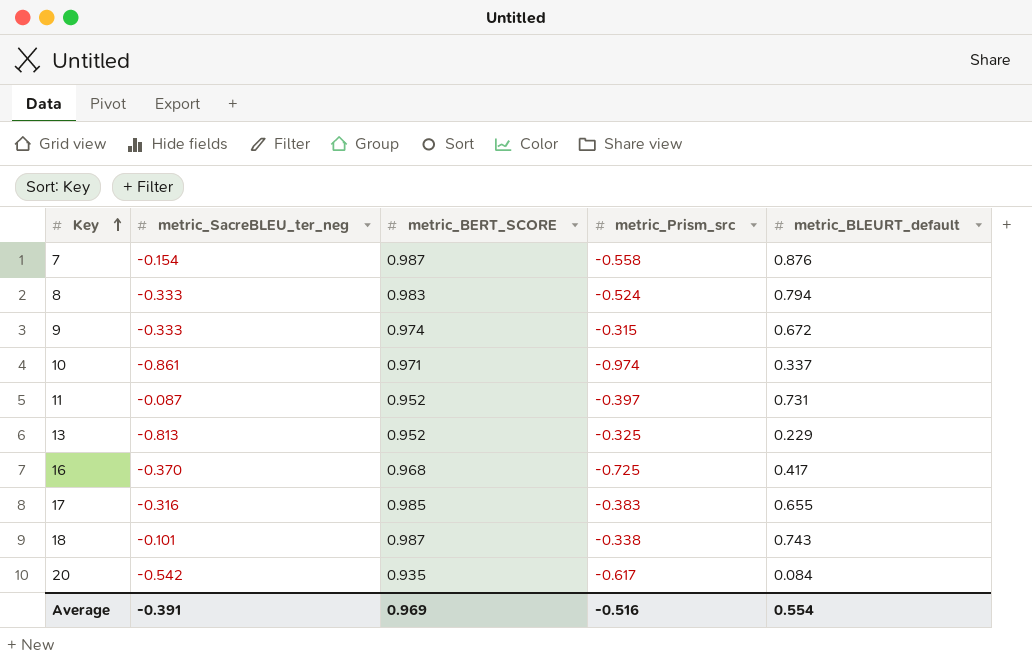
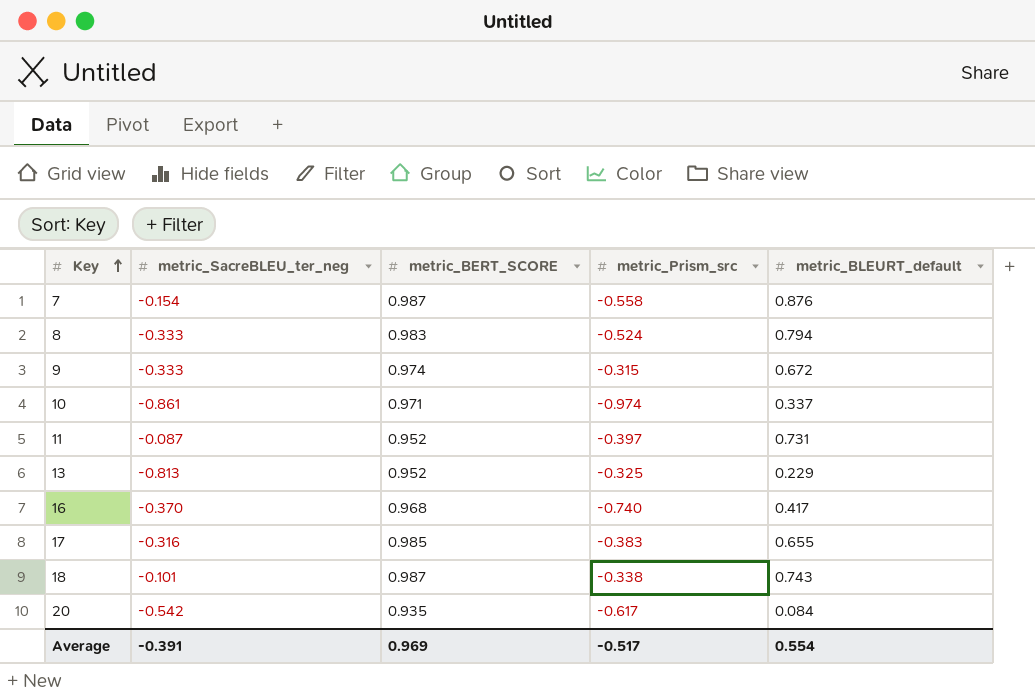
16 | metric_Prism_src: -0.725 -> -0.740
Average | metric_Prism_src: -0.516 -> -0.517

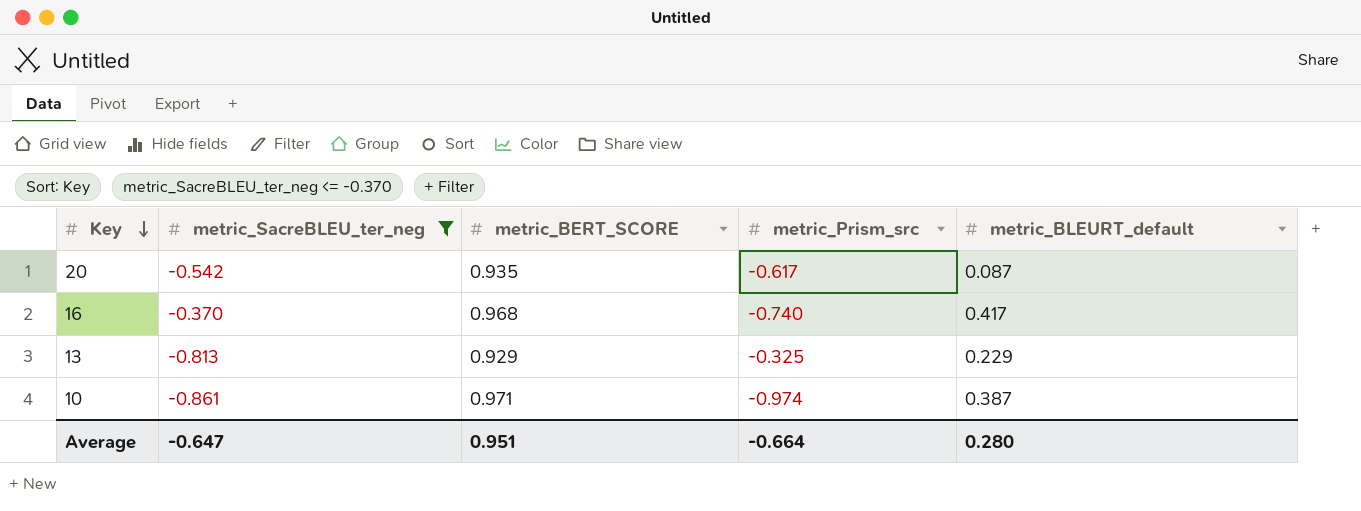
filter: none -> metric_SacreBLEU_ter_neg <= -0.370
row order: Key ascending -> Key descending
20 | metric_BLEURT_default: 0.084 -> 0.087
13 | metric_BERT_SCORE: 0.952 -> 0.929
10 | metric_BLEURT_default: 0.337 -> 0.387
Average | metric_SacreBLEU_ter_neg: -0.391 -> -0.647
Average | metric_BERT_SCORE: 0.969 -> 0.951
Average | metric_Prism_src: -0.517 -> -0.664
Average | metric_BLEURT_default: 0.554 -> 0.280

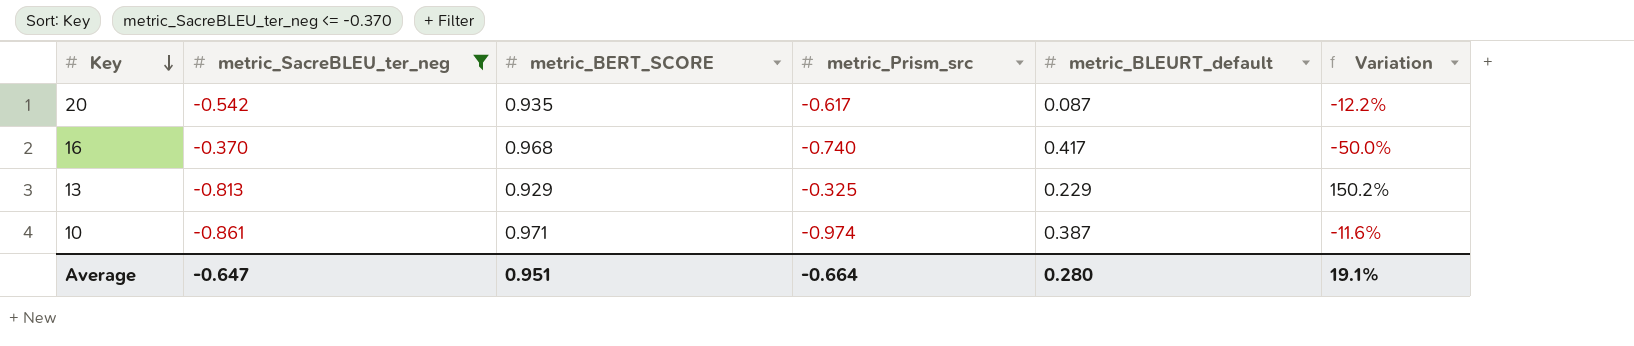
column Variation | formula: none -> ([metric_SacreBLEU_ter_neg] - [metric_Prism_src]) / [metric_Prism_src]

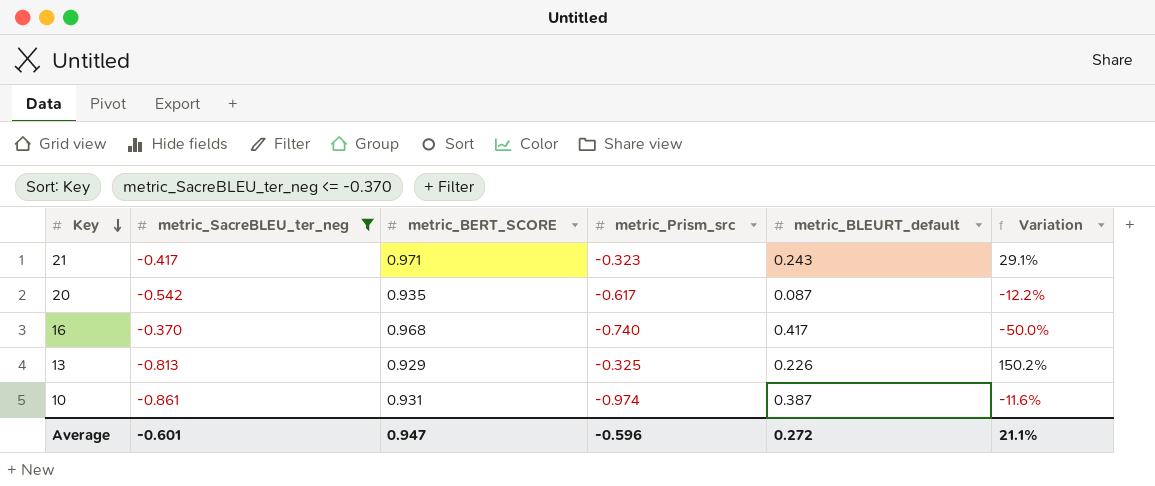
row 21: none -> -0.417 | 0.971 | -0.323 | 0.243 | 29.1%
13 | metric_BLEURT_default: 0.229 -> 0.226
10 | metric_BERT_SCORE: 0.971 -> 0.931
Average | metric_SacreBLEU_ter_neg: -0.647 -> -0.601
Average | metric_BERT_SCORE: 0.951 -> 0.947
Average | metric_Prism_src: -0.664 -> -0.596
Average | metric_BLEURT_default: 0.280 -> 0.272
Average | Variation: 19.1% -> 21.1%

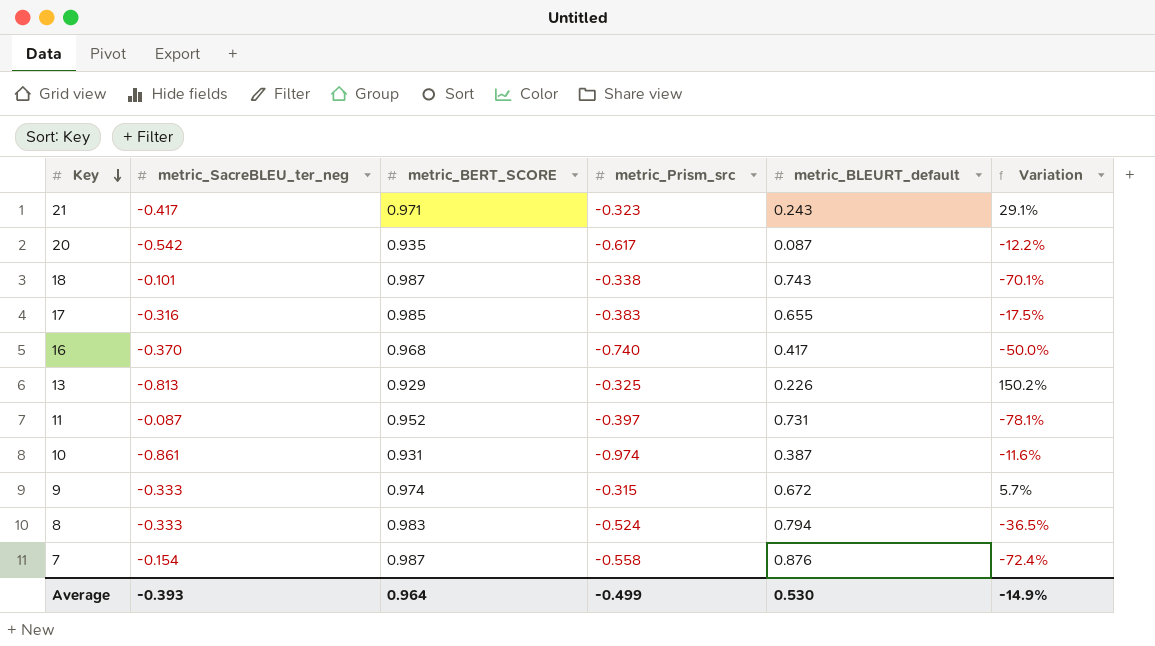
filter: metric_SacreBLEU_ter_neg <= -0.370 -> none
Average | metric_SacreBLEU_ter_neg: -0.601 -> -0.393
Average | metric_BERT_SCORE: 0.947 -> 0.964
Average | metric_Prism_src: -0.596 -> -0.499
Average | metric_BLEURT_default: 0.272 -> 0.530
Average | Variation: 21.1% -> -14.9%

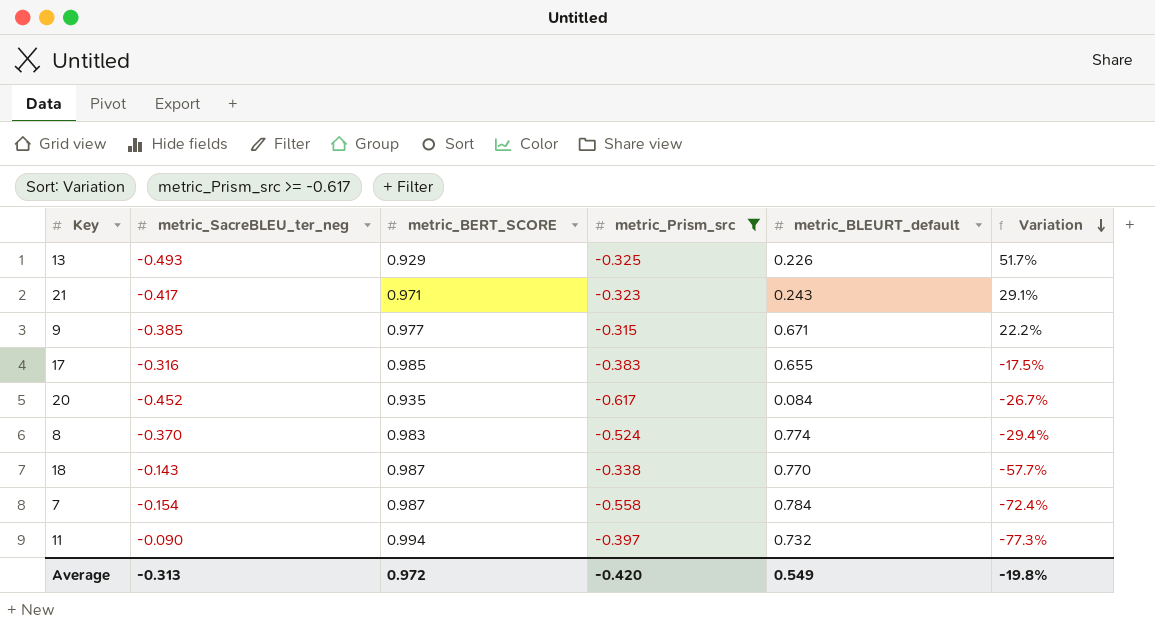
filter: none -> metric_Prism_src >= -0.617
row order: Key descending -> Variation descending
13 | metric_SacreBLEU_ter_neg: -0.813 -> -0.493
13 | Variation: 150.2% -> 51.7%
9 | metric_SacreBLEU_ter_neg: -0.333 -> -0.385
9 | metric_BERT_SCORE: 0.974 -> 0.977
9 | metric_BLEURT_default: 0.672 -> 0.671
9 | Variation: 5.7% -> 22.2%
20 | metric_SacreBLEU_ter_neg: -0.542 -> -0.452
20 | metric_BLEURT_default: 0.087 -> 0.084
20 | Variation: -12.2% -> -26.7%
8 | metric_SacreBLEU_ter_neg: -0.333 -> -0.370
8 | metric_BLEURT_default: 0.794 -> 0.774
8 | Variation: -36.5% -> -29.4%
18 | metric_SacreBLEU_ter_neg: -0.101 -> -0.143
18 | metric_BLEURT_default: 0.743 -> 0.770
18 | Variation: -70.1% -> -57.7%
7 | metric_BLEURT_default: 0.876 -> 0.784
11 | metric_SacreBLEU_ter_neg: -0.087 -> -0.090
11 | metric_BERT_SCORE: 0.952 -> 0.994
11 | metric_BLEURT_default: 0.731 -> 0.732
11 | Variation: -78.1% -> -77.3%
Average | metric_SacreBLEU_ter_neg: -0.393 -> -0.313
Average | metric_BERT_SCORE: 0.964 -> 0.972
Average | metric_Prism_src: -0.499 -> -0.420
Average | metric_BLEURT_default: 0.530 -> 0.549
Average | Variation: -14.9% -> -19.8%

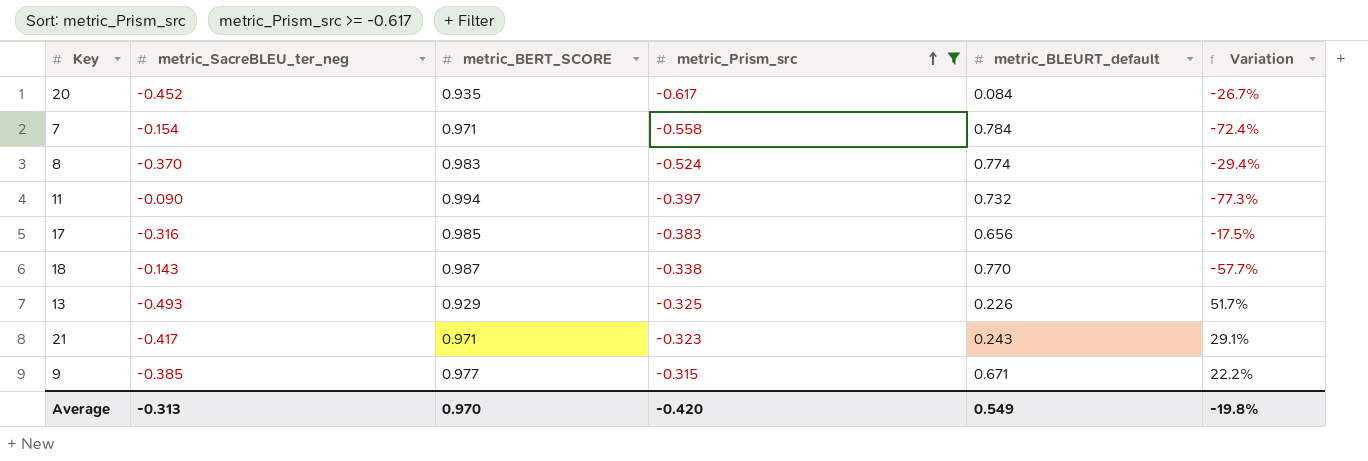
row order: Variation descending -> metric_Prism_src ascending
7 | metric_BERT_SCORE: 0.987 -> 0.971
17 | metric_BLEURT_default: 0.655 -> 0.656
Average | metric_BERT_SCORE: 0.972 -> 0.970

